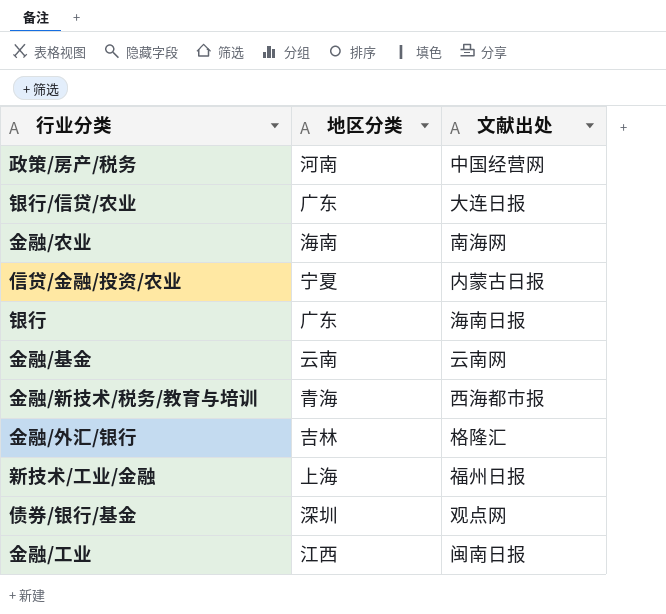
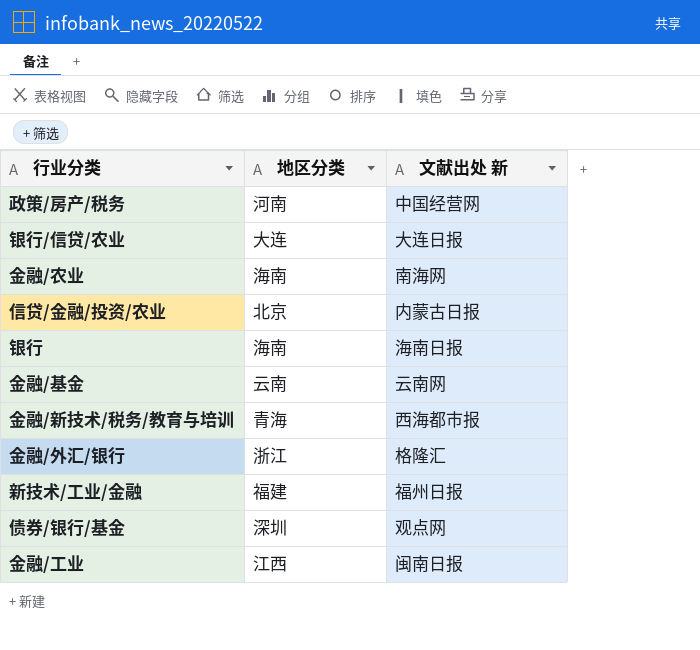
column name: 文献出处 -> 文献出处 新
银行/信贷/农业 | 地区分类: 广东 -> 大连
信贷/金融/投资/农业 | 地区分类: 宁夏 -> 北京
银行 | 地区分类: 广东 -> 海南
金融/外汇/银行 | 地区分类: 吉林 -> 浙江
新技术/工业/金融 | 地区分类: 上海 -> 福建

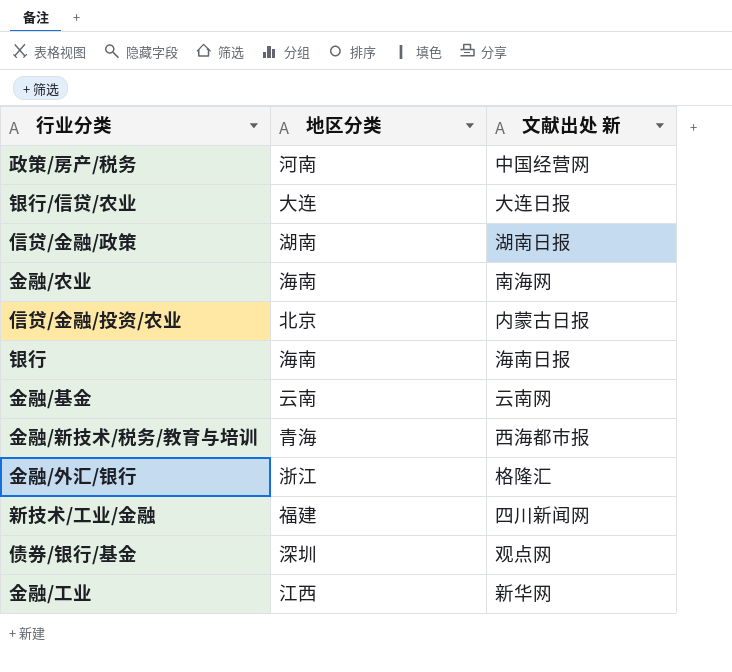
row 信贷/金融/政策: none -> 湖南 | 湖南日报
新技术/工业/金融 | 文献出处 新: 福州日报 -> 四川新闻网
金融/工业 | 文献出处 新: 闽南日报 -> 新华网

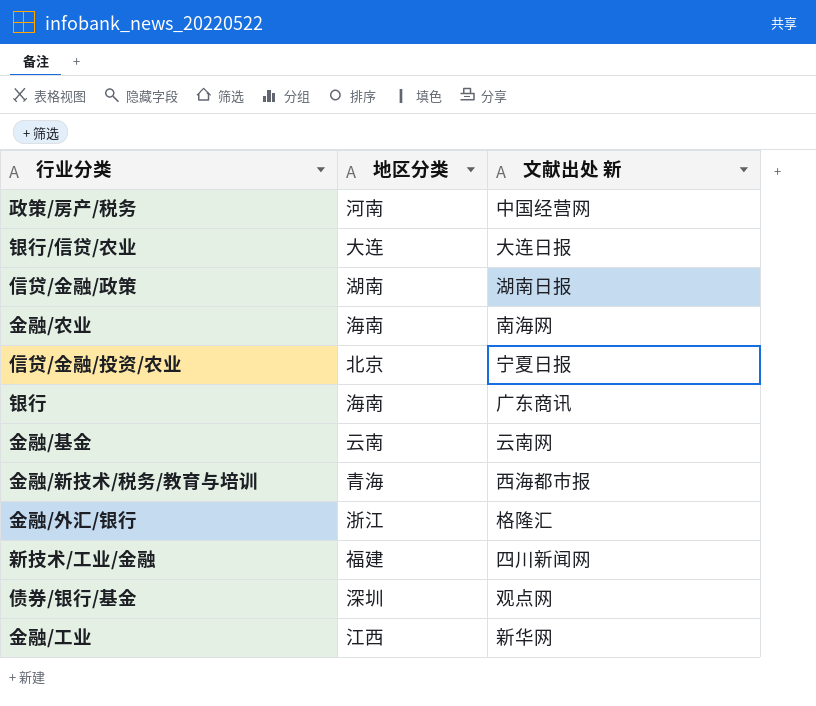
信贷/金融/投资/农业 | 文献出处 新: 内蒙古日报 -> 宁夏日报
银行 | 文献出处 新: 海南日报 -> 广东商讯

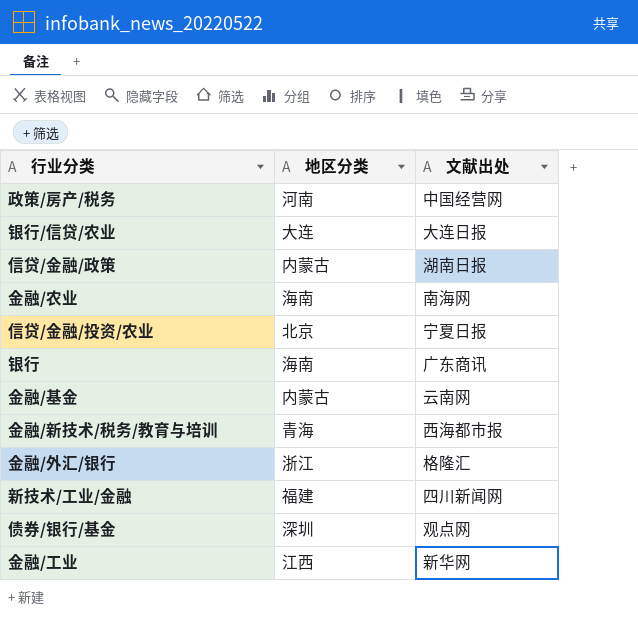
column name: 文献出处 新 -> 文献出处
信贷/金融/政策 | 地区分类: 湖南 -> 内蒙古
金融/基金 | 地区分类: 云南 -> 内蒙古

